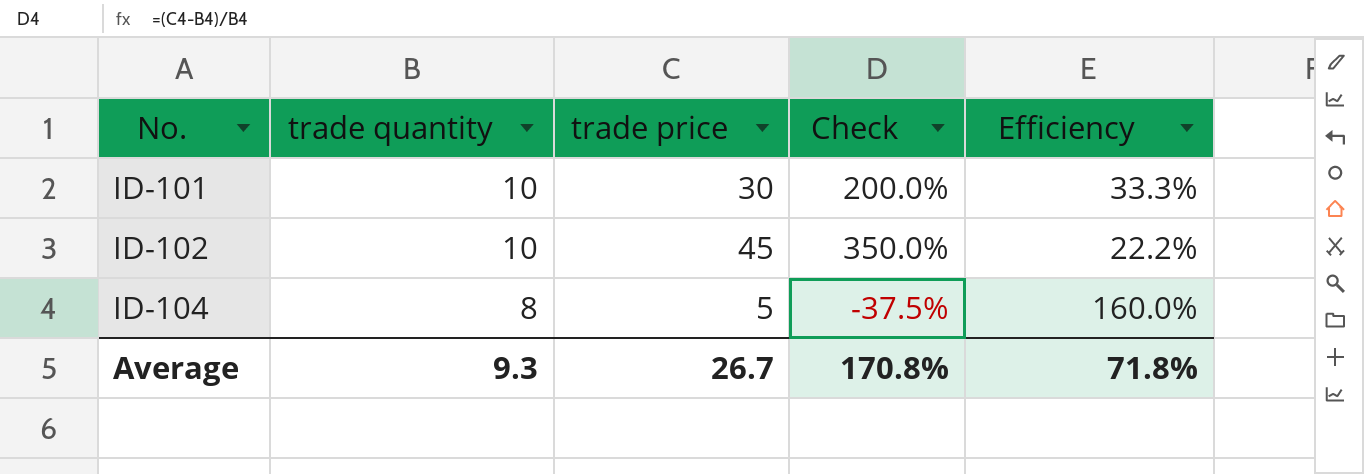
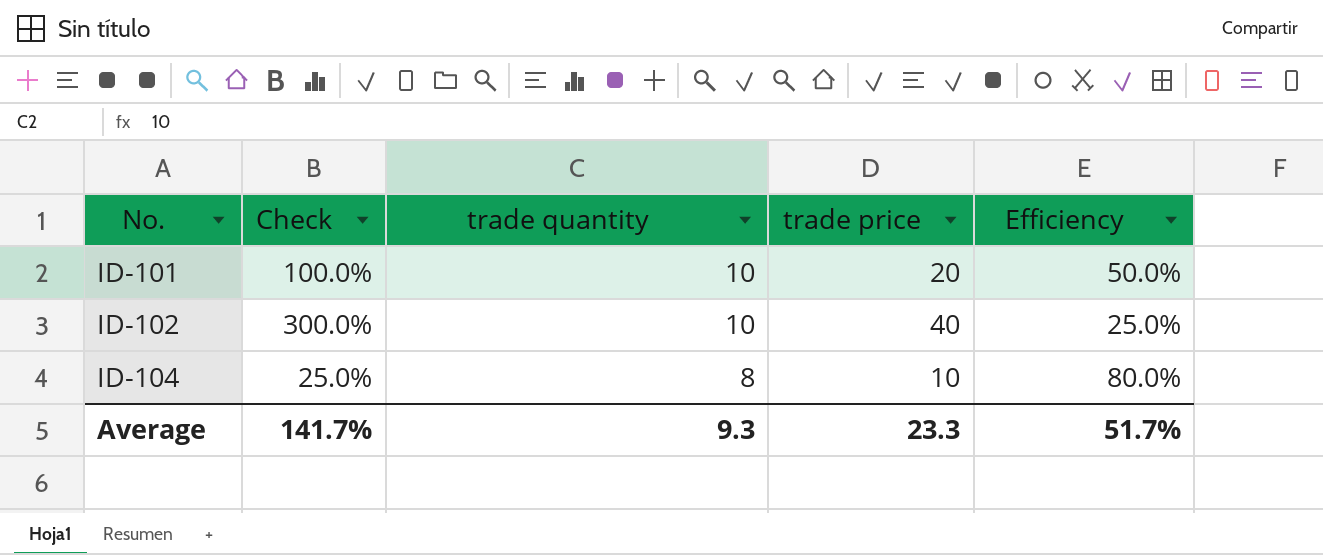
column Check | position: 4 -> 2
ID-101 | Check: 200.0% -> 100.0%
ID-101 | trade price: 30 -> 20
ID-101 | Efficiency: 33.3% -> 50.0%
ID-102 | Check: 350.0% -> 300.0%
ID-102 | trade price: 45 -> 40
ID-102 | Efficiency: 22.2% -> 25.0%
ID-104 | Check: -37.5% -> 25.0%
ID-104 | trade price: 5 -> 10
ID-104 | Efficiency: 160.0% -> 80.0%
Average | Check: 170.8% -> 141.7%
Average | trade price: 26.7 -> 23.3
Average | Efficiency: 71.8% -> 51.7%

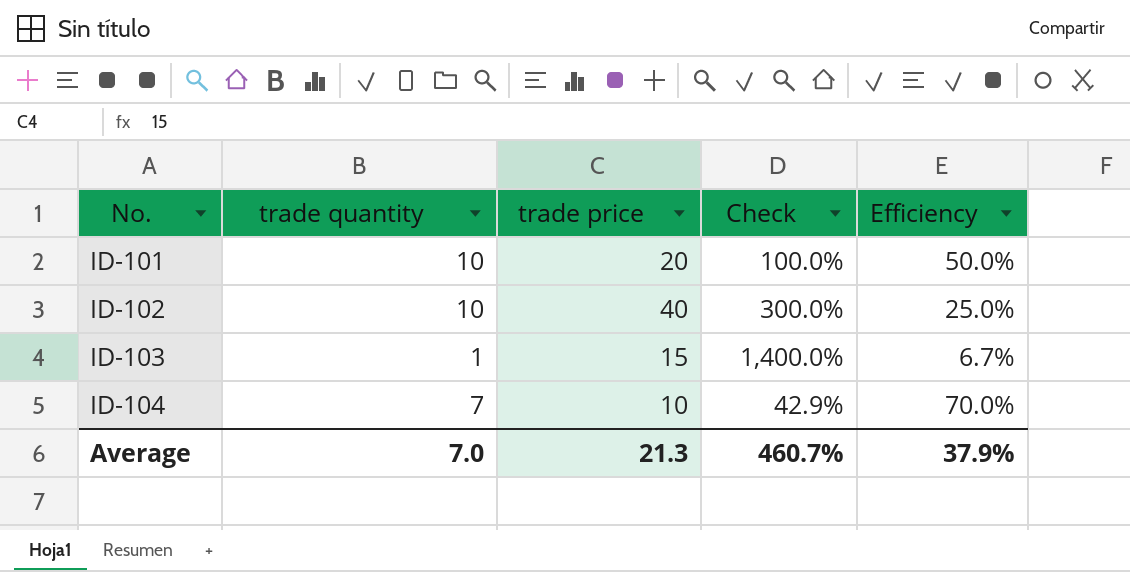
column Check | position: 2 -> 4
row ID-103: none -> 1 | 15 | 1,400.0% | 6.7%
ID-104 | trade quantity: 8 -> 7
ID-104 | Check: 25.0% -> 42.9%
ID-104 | Efficiency: 80.0% -> 70.0%
Average | trade quantity: 9.3 -> 7.0
Average | trade price: 23.3 -> 21.3
Average | Check: 141.7% -> 460.7%
Average | Efficiency: 51.7% -> 37.9%

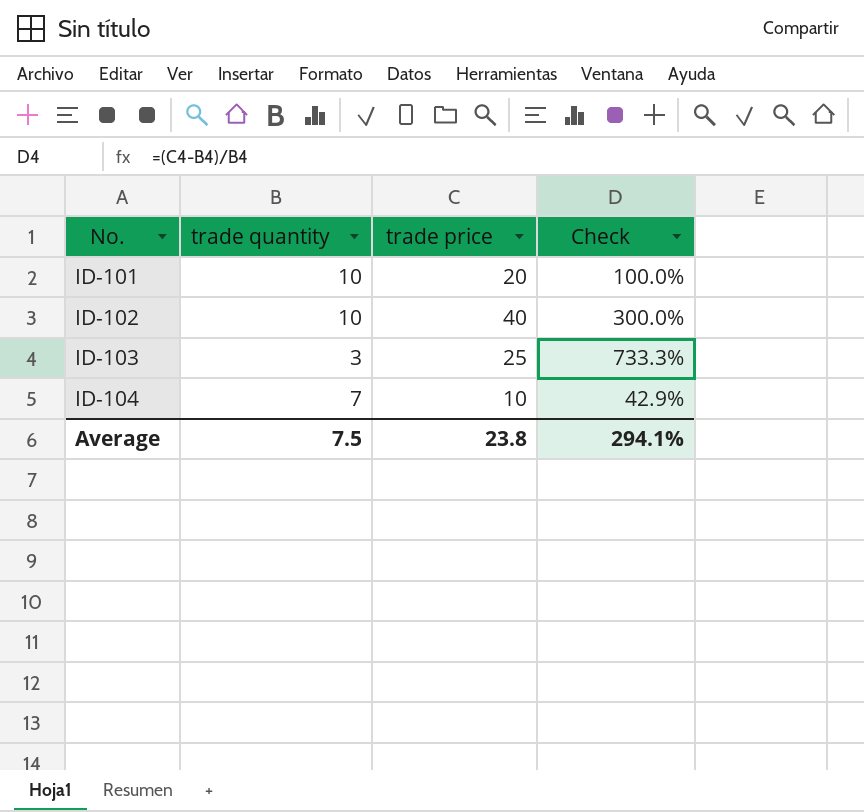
column Efficiency | formula: [trade quantity] / [trade price] -> none
ID-103 | trade quantity: 1 -> 3
ID-103 | trade price: 15 -> 25
ID-103 | Check: 1,400.0% -> 733.3%
Average | trade quantity: 7.0 -> 7.5
Average | trade price: 21.3 -> 23.8
Average | Check: 460.7% -> 294.1%

